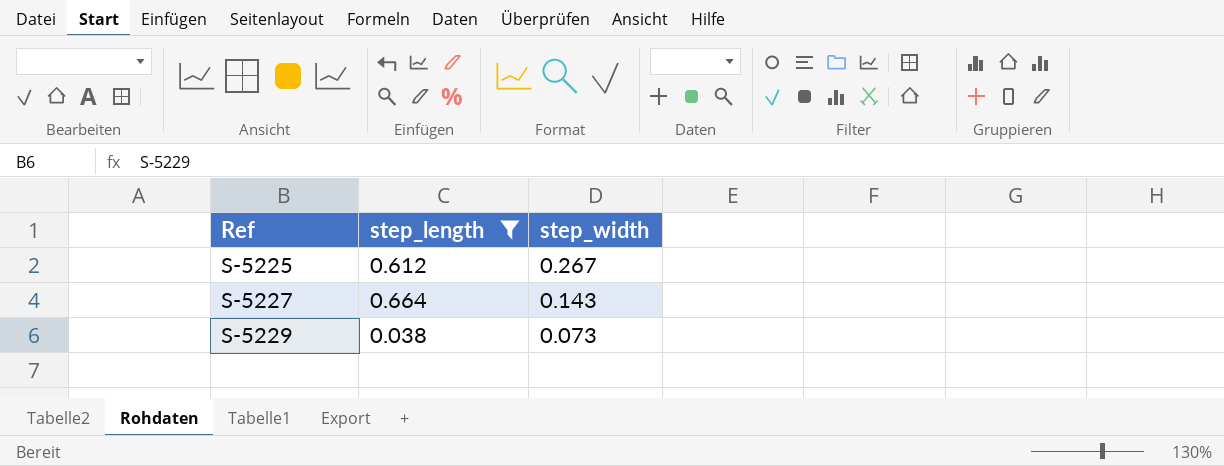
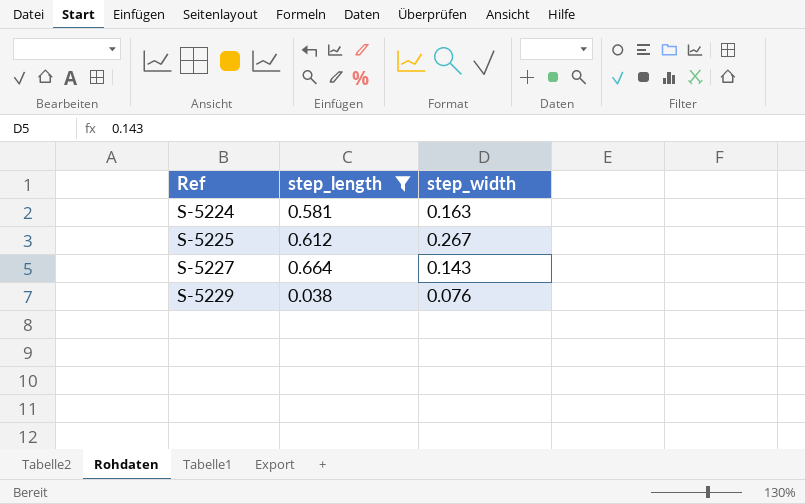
row S-5224: none -> 0.581 | 0.163
S-5229 | step_width: 0.073 -> 0.076

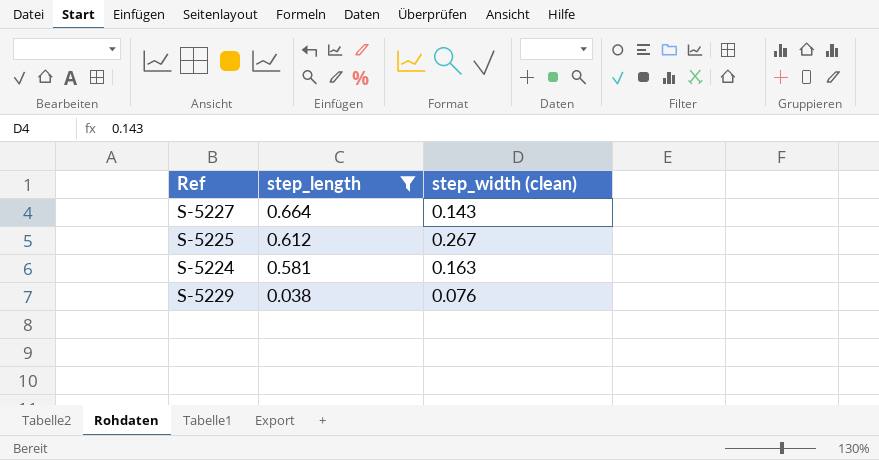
row order: Ref ascending -> step_length descending
column name: step_width -> step_width (clean)

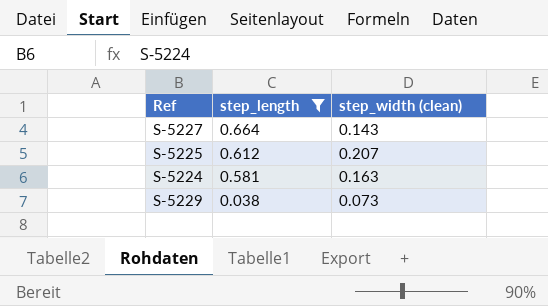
S-5225 | step_width (clean): 0.267 -> 0.207
S-5229 | step_width (clean): 0.076 -> 0.073

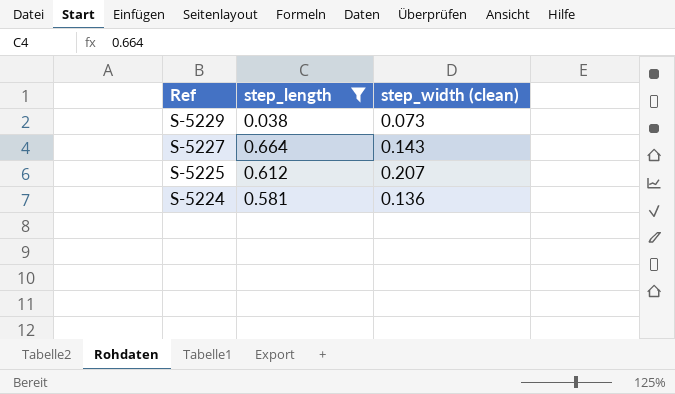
row order: step_length descending -> Ref descending
S-5224 | step_width (clean): 0.163 -> 0.136

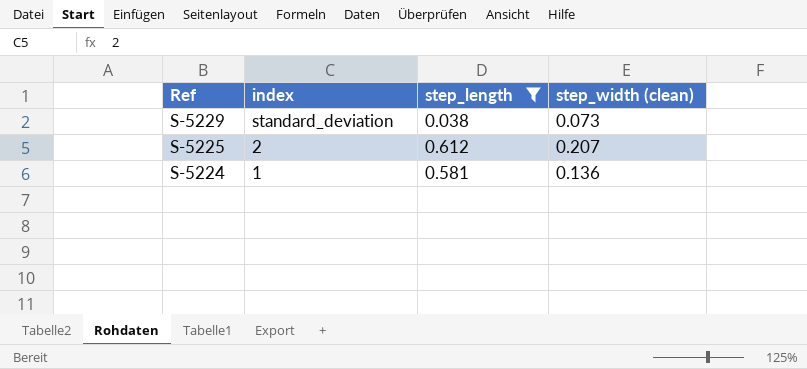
column index | position: none -> 2
row S-5227: 0.664 | 0.143 -> none

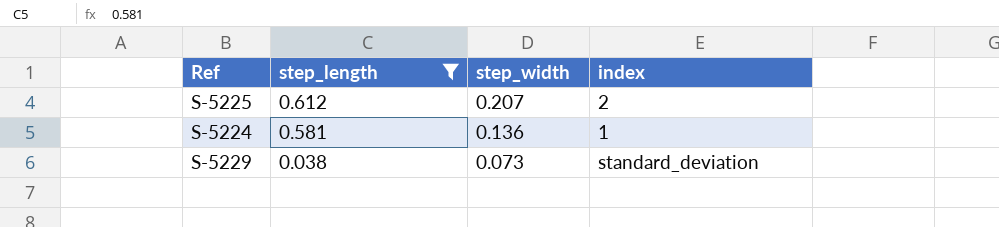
row order: Ref descending -> step_length descending
column name: step_width (clean) -> step_width
column index | position: 2 -> 4

